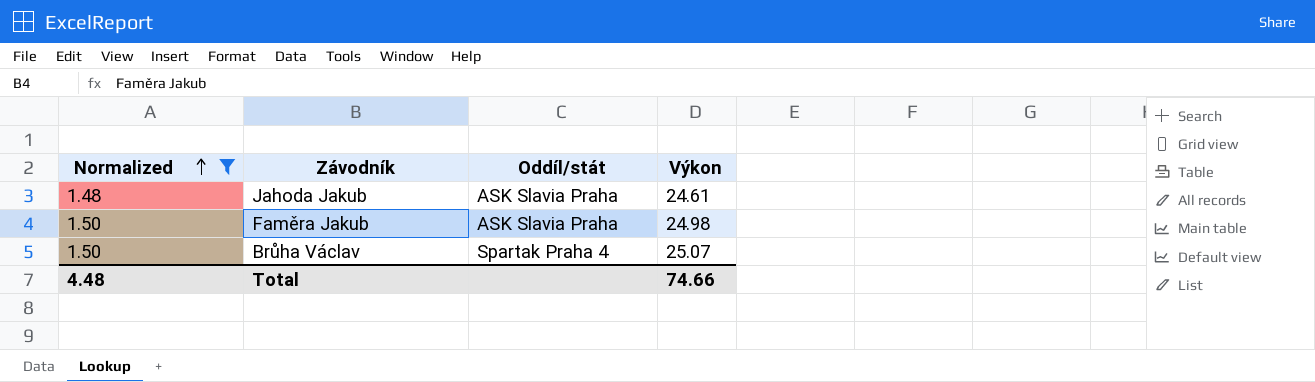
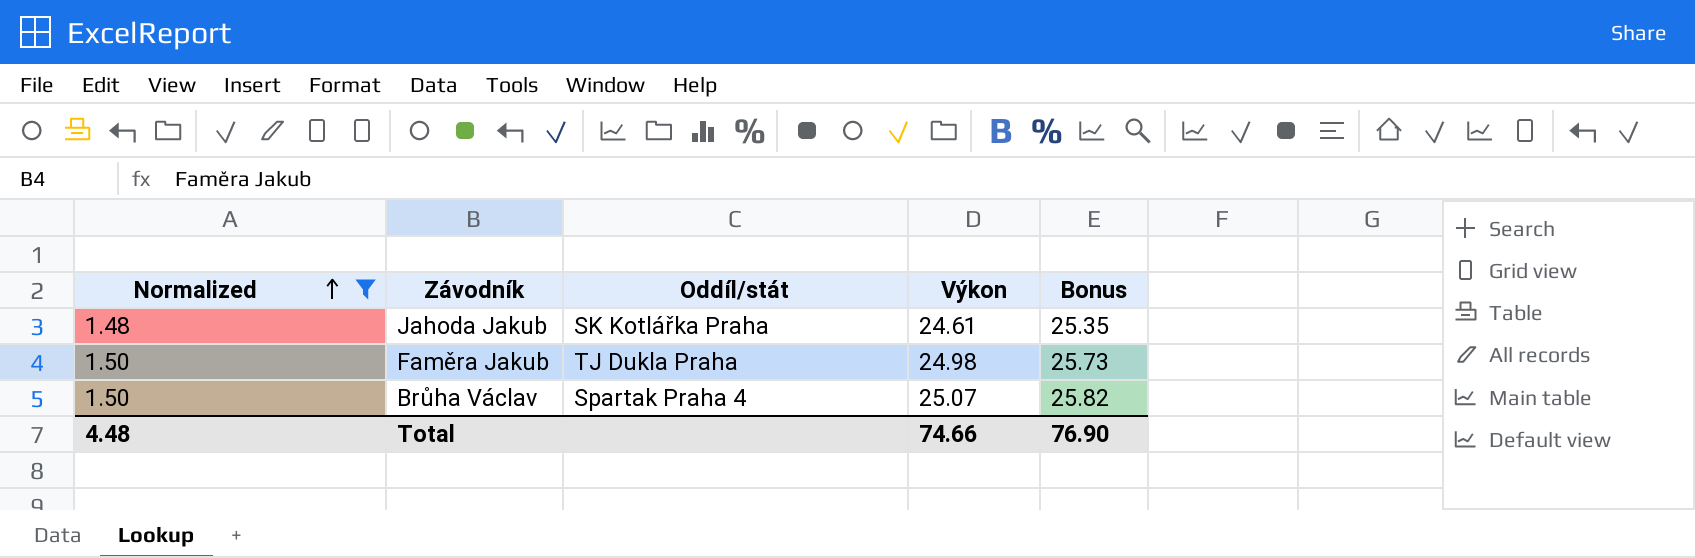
column Bonus | formula: none -> [Výkon] * 1.03
Jahoda Jakub | Oddíl/stát: ASK Slavia Praha -> SK Kotlářka Praha
Faměra Jakub | Oddíl/stát: ASK Slavia Praha -> TJ Dukla Praha

